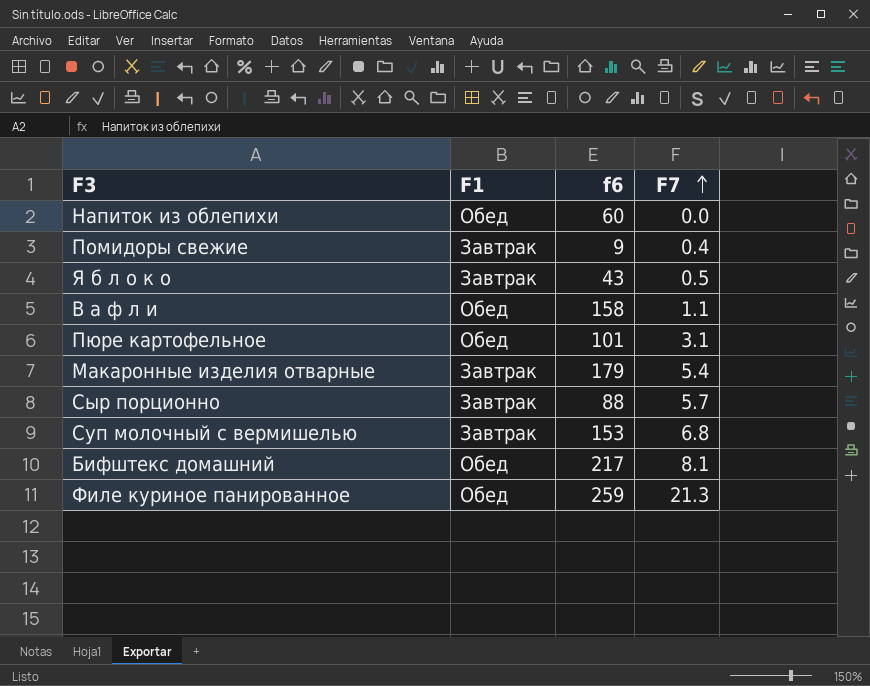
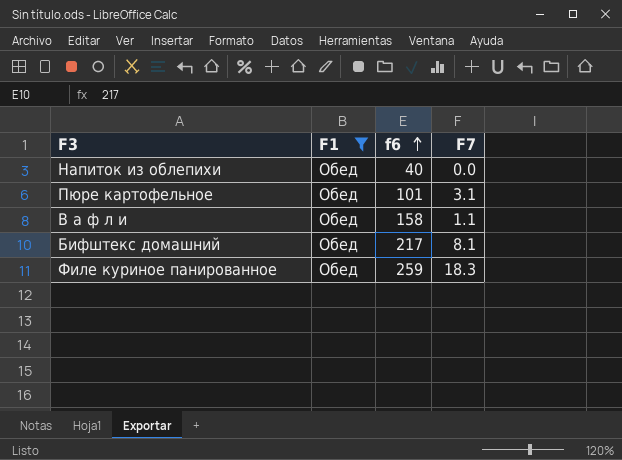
filter: none -> F1 = Обед
row order: F7 ascending -> f6 ascending
Напиток из облепихи | f6: 60 -> 40
Филе куриное панированное | F7: 21.3 -> 18.3

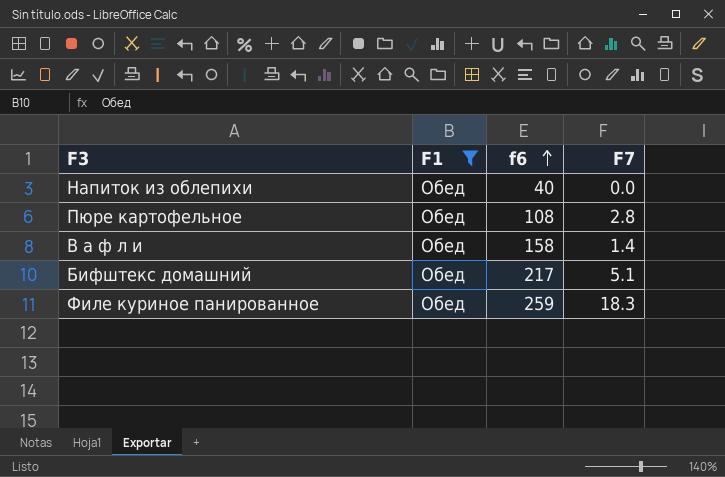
Пюре картофельное | f6: 101 -> 108
Пюре картофельное | F7: 3.1 -> 2.8
В а ф л и | F7: 1.1 -> 1.4
Бифштекс домашний | F7: 8.1 -> 5.1

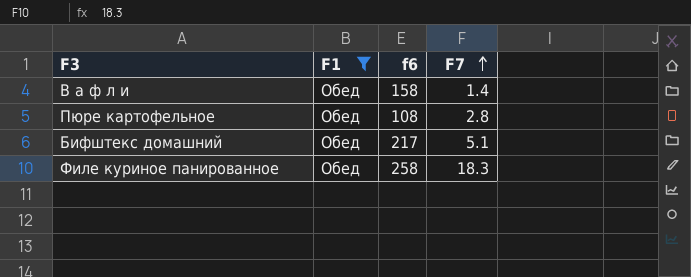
row order: f6 ascending -> F7 ascending
row Напиток из облепихи: Обед | 40 | 0.0 -> none
Филе куриное панированное | f6: 259 -> 258

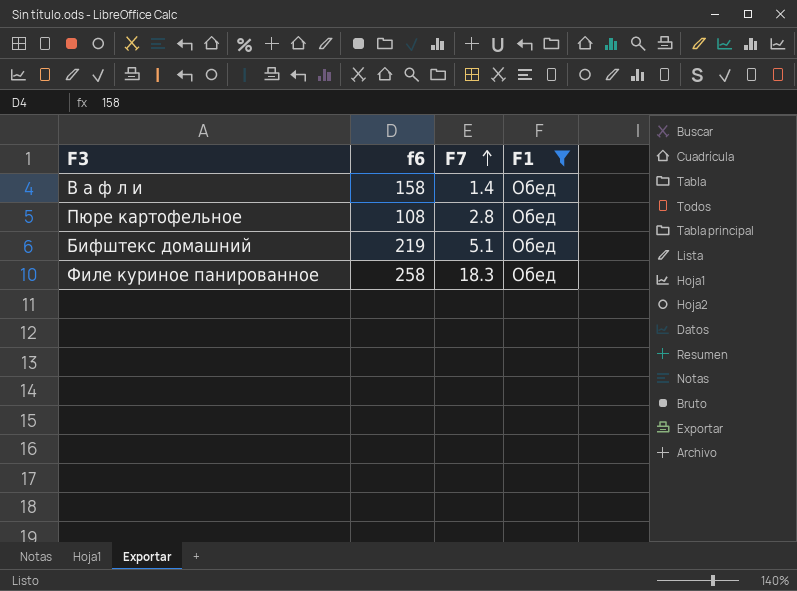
column F1 | position: 2 -> 4
Бифштекс домашний | f6: 217 -> 219

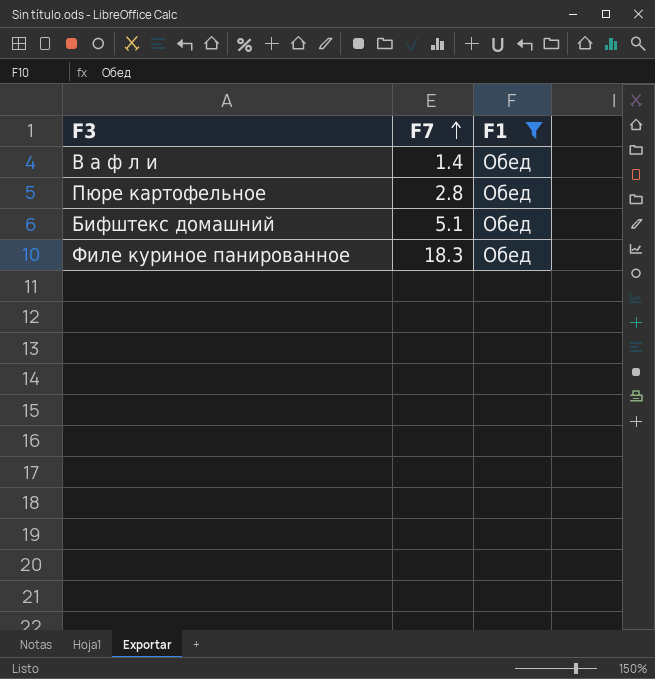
column f6 | position: 2 -> none

